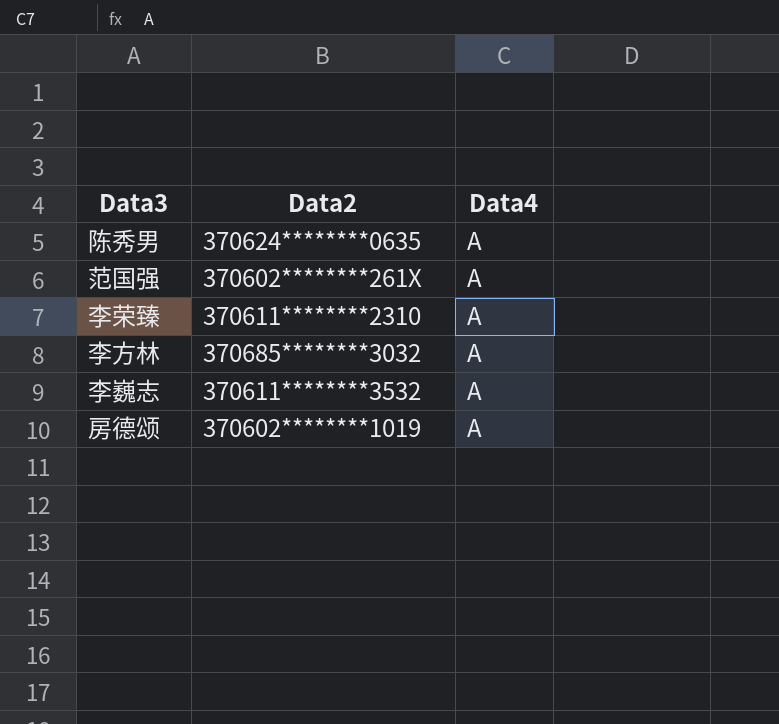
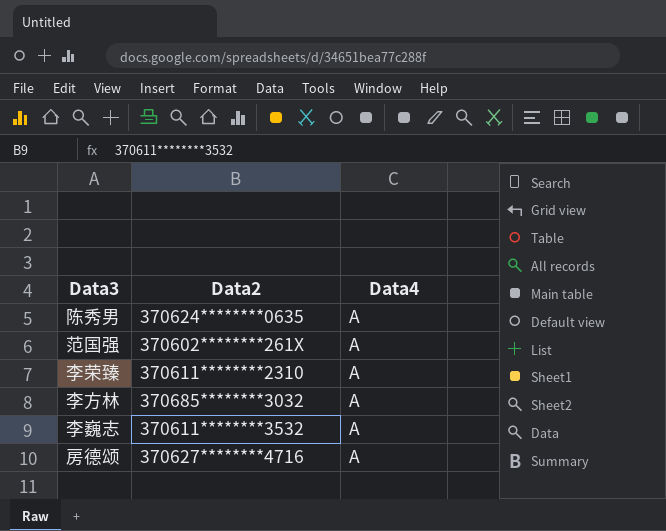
房德颂 | Data2: 370602********1019 -> 370627********4716

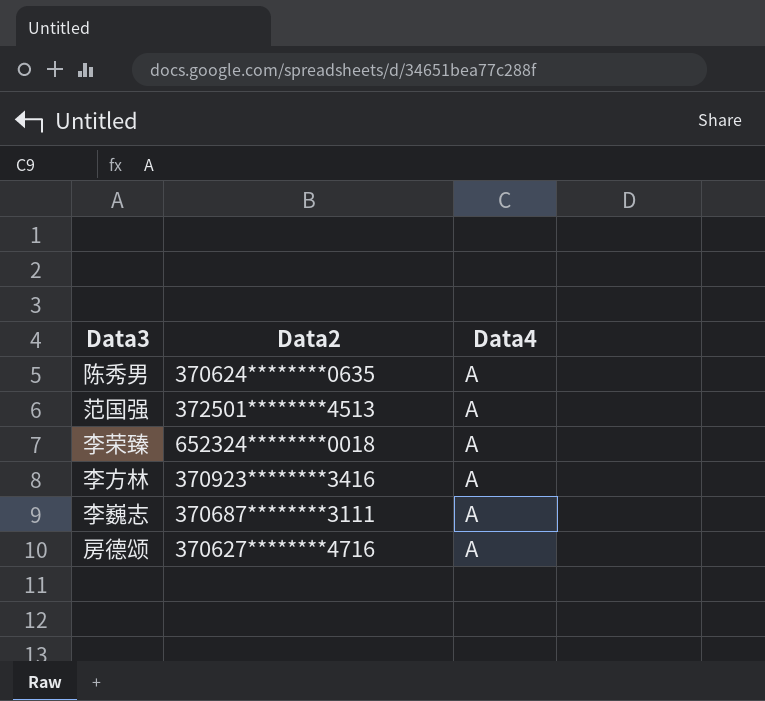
范国强 | Data2: 370602********261X -> 372501********4513
李荣臻 | Data2: 370611********2310 -> 652324********0018
李方林 | Data2: 370685********3032 -> 370923********3416
李巍志 | Data2: 370611********3532 -> 370687********3111

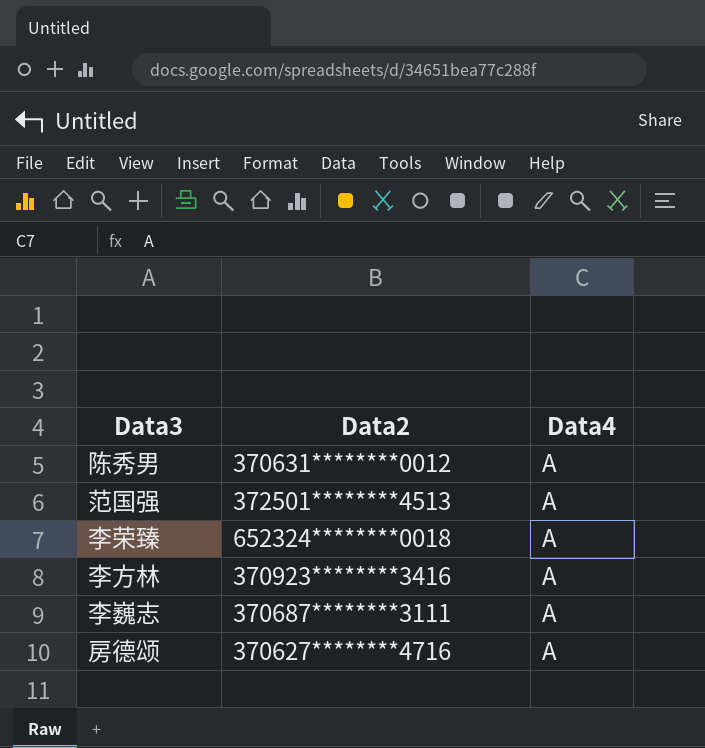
陈秀男 | Data2: 370624********0635 -> 370631********0012

